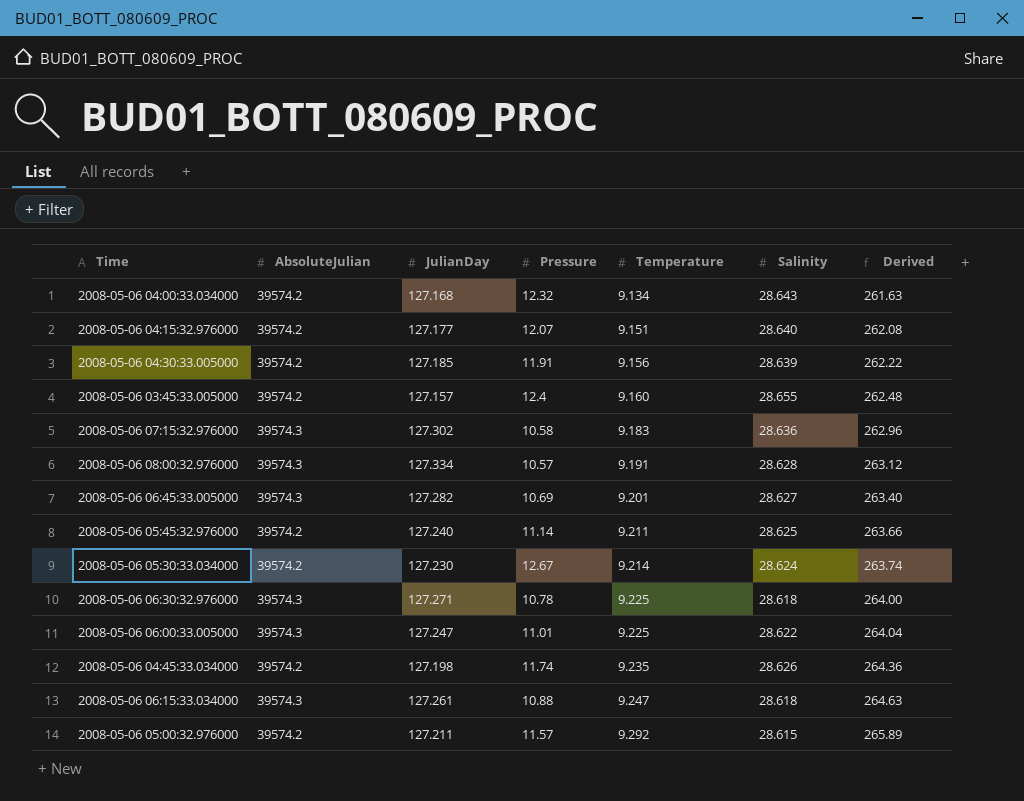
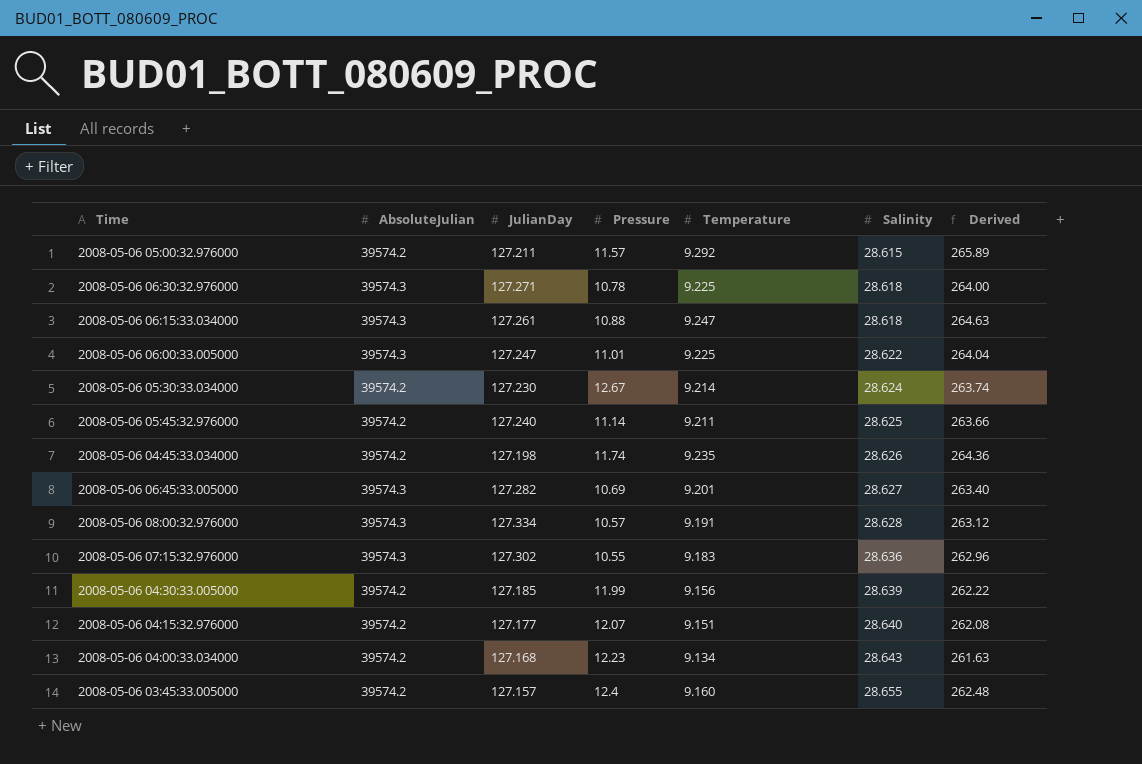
row order: Temperature ascending -> Salinity ascending
2008-05-06 07:15:32.976000 | Pressure: 10.58 -> 10.55
2008-05-06 04:30:33.005000 | Pressure: 11.91 -> 11.99
2008-05-06 04:00:33.034000 | Pressure: 12.32 -> 12.23

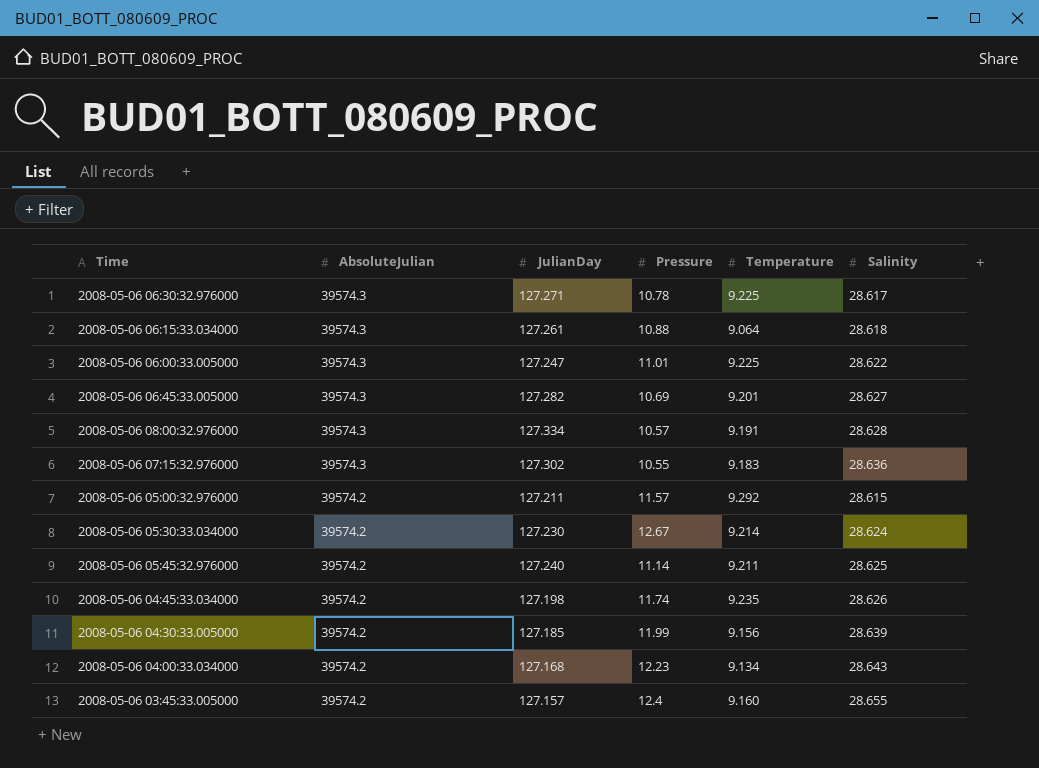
row order: Salinity ascending -> AbsoluteJulian descending
column Derived | formula: [Temperature] * [Salinity] -> none
row 2008-05-06 04:15:32.976000: 39574.2 | 127.177 | 12.07 | 9.151 | 28.640 | 262.08 -> none
2008-05-06 06:30:32.976000 | Salinity: 28.618 -> 28.617
2008-05-06 06:15:33.034000 | Temperature: 9.247 -> 9.064

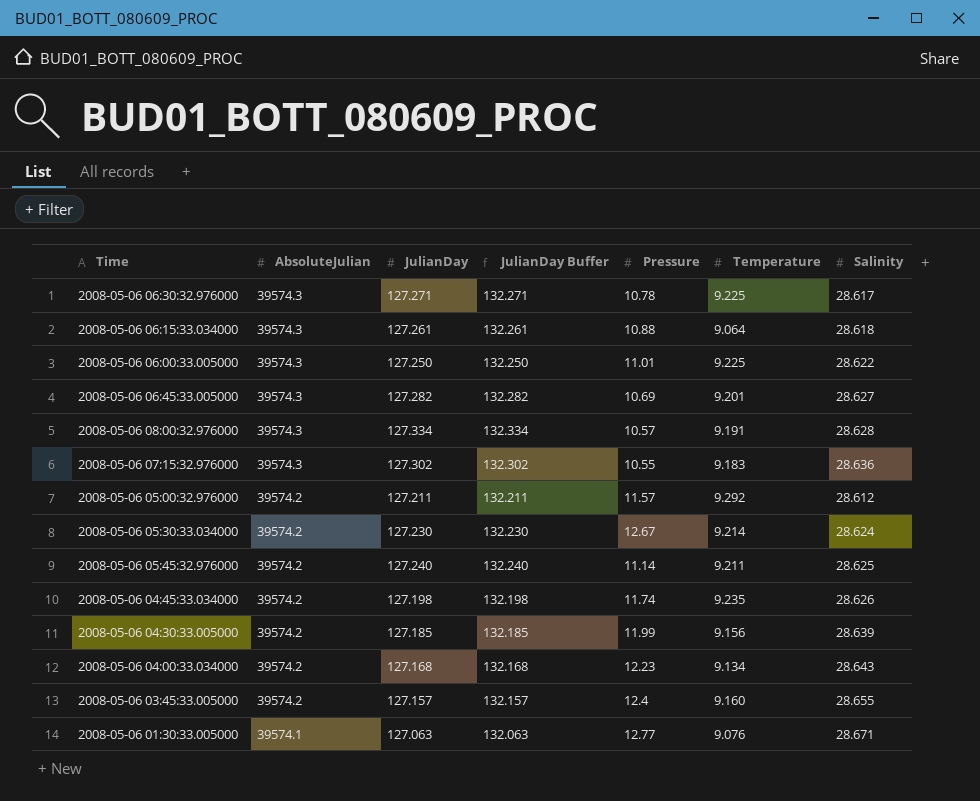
column JulianDay Buffer | formula: none -> [JulianDay] + 5
2008-05-06 06:00:33.005000 | JulianDay: 127.247 -> 127.250
2008-05-06 05:00:32.976000 | Salinity: 28.615 -> 28.612
row 2008-05-06 01:30:33.005000: none -> 39574.1 | 127.063 | 132.063 | 12.77 | 9.076 | 28.671

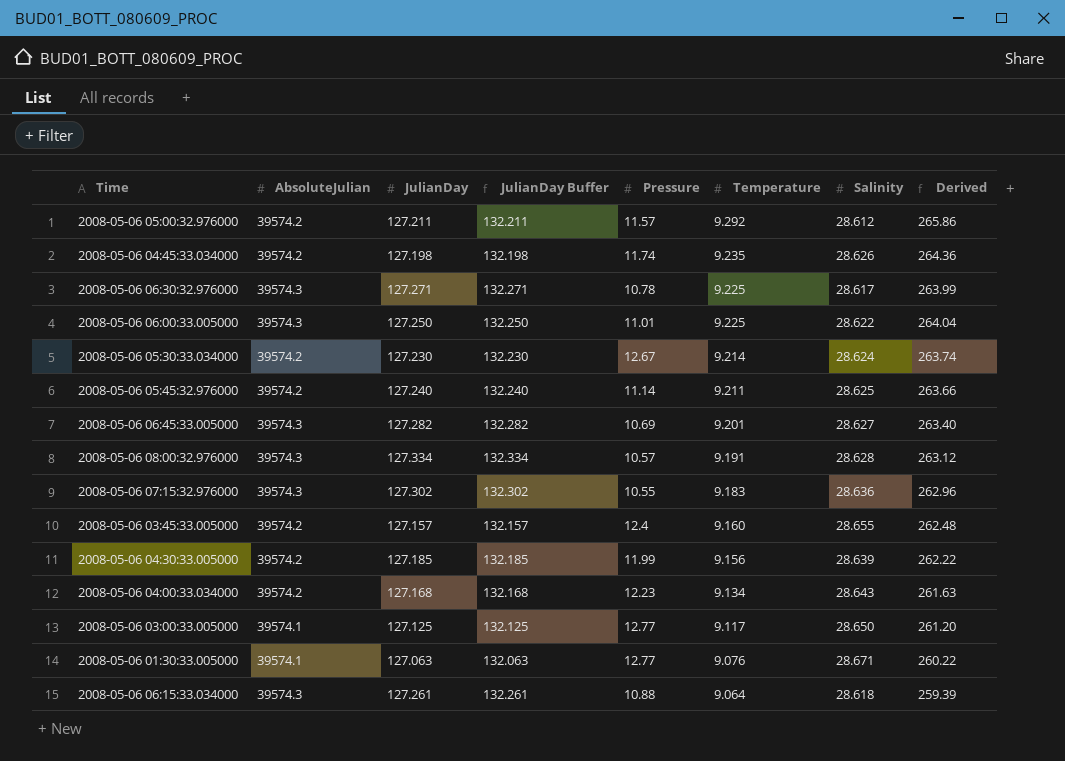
row order: AbsoluteJulian descending -> Temperature descending
column Derived | formula: none -> [Temperature] * [Salinity]
row 2008-05-06 03:00:33.005000: none -> 39574.1 | 127.125 | 132.125 | 12.77 | 9.117 | 28.650 | 261.20

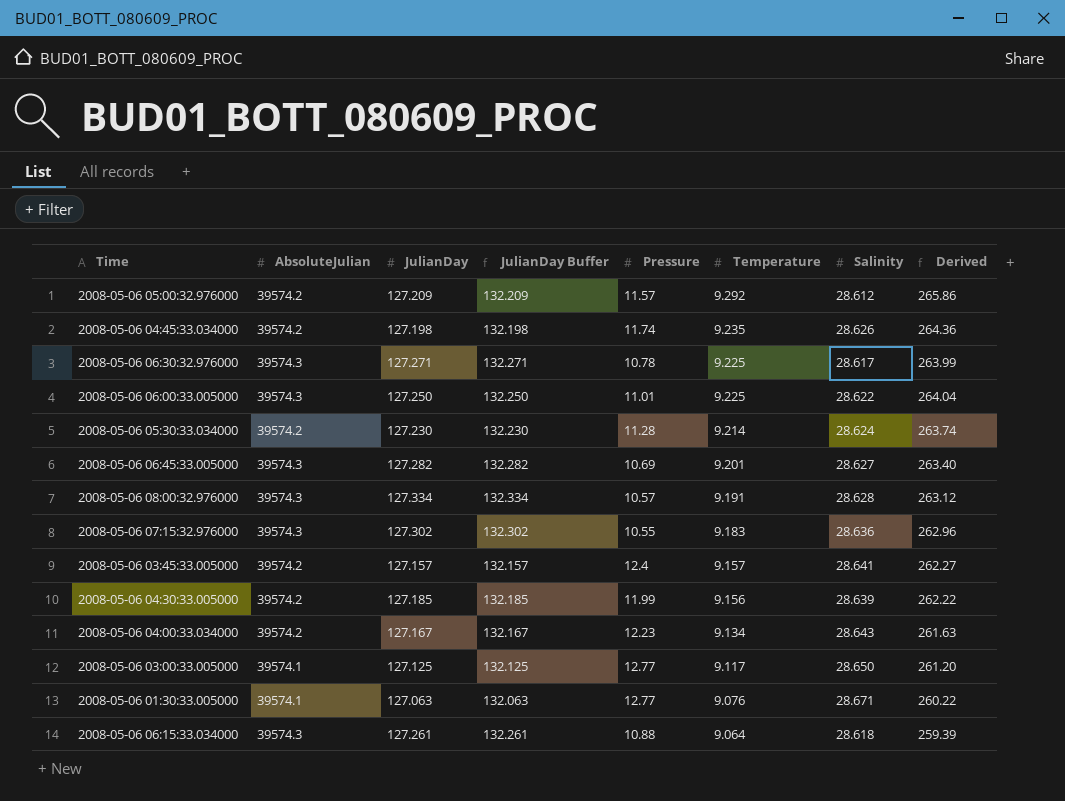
row 2008-05-06 05:45:32.976000: 39574.2 | 127.240 | 132.240 | 11.14 | 9.211 | 28.625 | 263.66 -> none
2008-05-06 05:00:32.976000 | JulianDay: 127.211 -> 127.209
2008-05-06 05:00:32.976000 | JulianDay Buffer: 132.211 -> 132.209
2008-05-06 05:30:33.034000 | Pressure: 12.67 -> 11.28
2008-05-06 03:45:33.005000 | Temperature: 9.160 -> 9.157
2008-05-06 03:45:33.005000 | Salinity: 28.655 -> 28.641
2008-05-06 03:45:33.005000 | Derived: 262.48 -> 262.27
2008-05-06 04:00:33.034000 | JulianDay: 127.168 -> 127.167
2008-05-06 04:00:33.034000 | JulianDay Buffer: 132.168 -> 132.167

